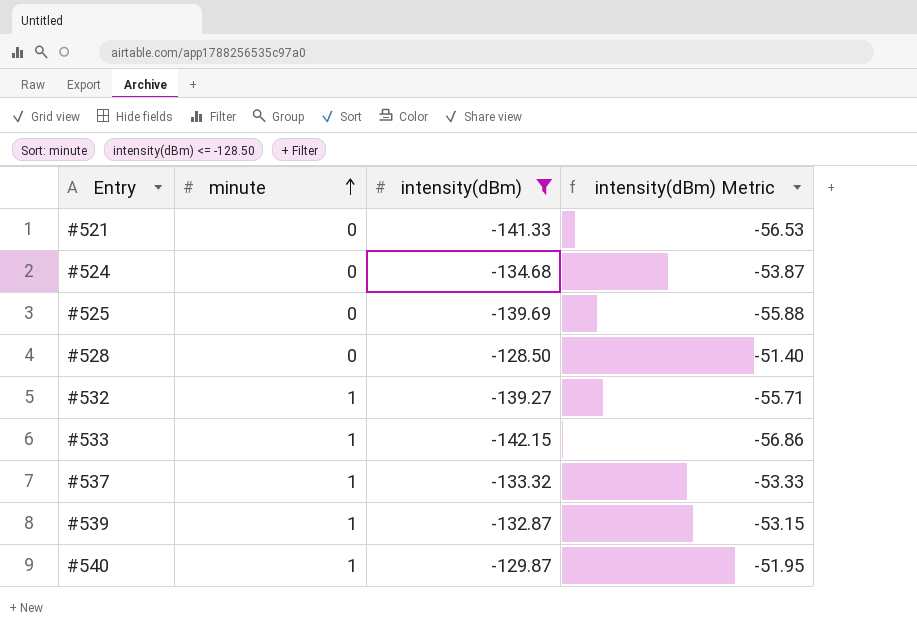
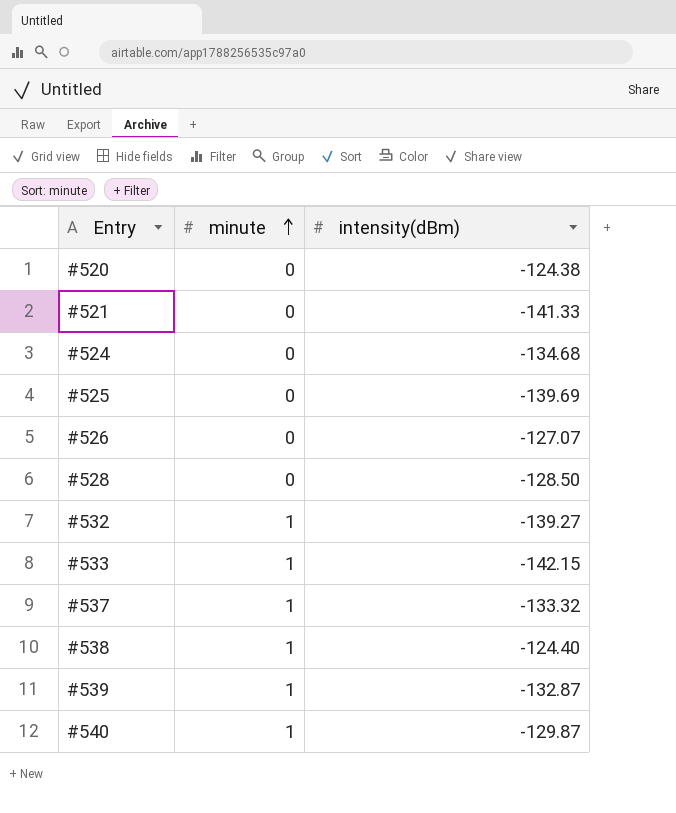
filter: intensity(dBm) <= -128.50 -> none
column intensity(dBm) Metric | formula: [intensity(dBm)] * 0.4 -> none

